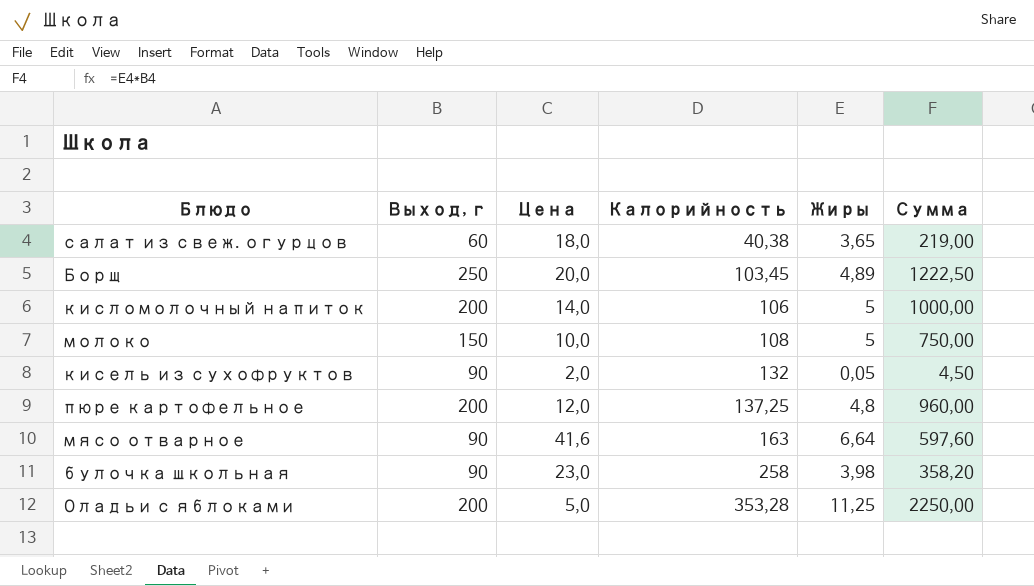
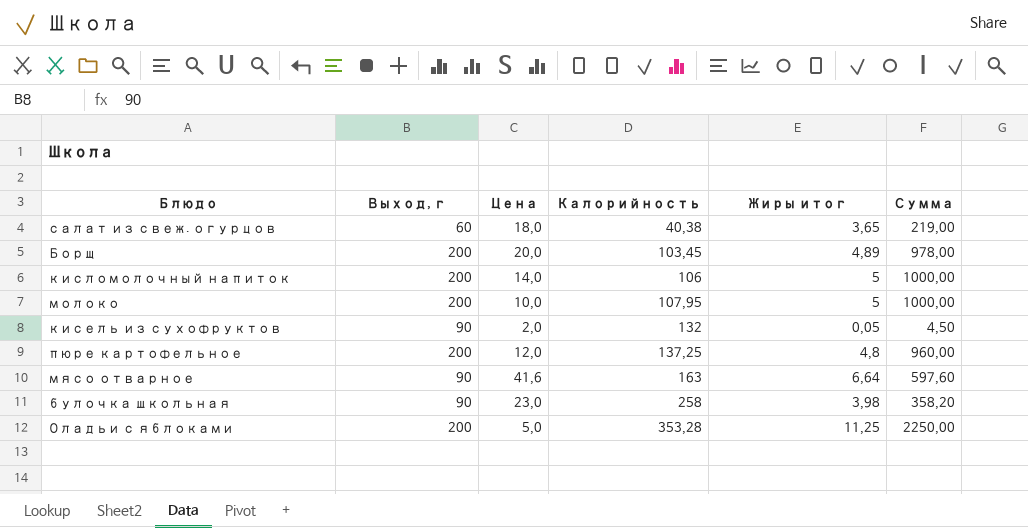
column name: Жиры -> Жиры итог
Борщ | Выход, г: 250 -> 200
Борщ | Сумма: 1222,50 -> 978,00
молоко | Выход, г: 150 -> 200
молоко | Калорийность: 108 -> 107,95
молоко | Сумма: 750,00 -> 1000,00

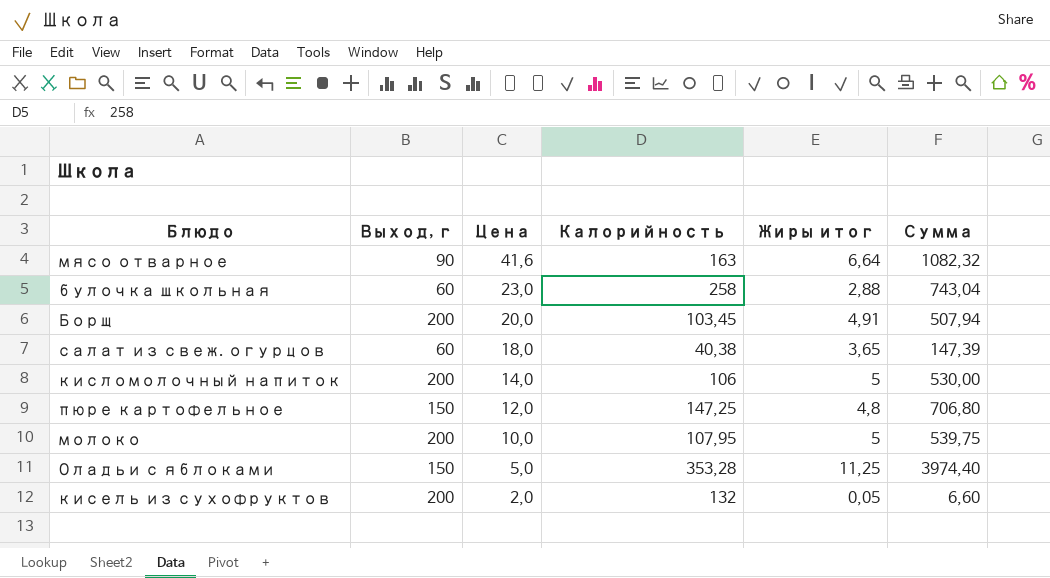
row order: Калорийность ascending -> Цена descending
column Сумма | formula: [Выход, г] * [Жиры итог] -> [Калорийность] * [Жиры итог]
булочка школьная | Выход, г: 90 -> 60
булочка школьная | Жиры итог: 3,98 -> 2,88
Борщ | Жиры итог: 4,89 -> 4,91
пюре картофельное | Выход, г: 200 -> 150
пюре картофельное | Калорийность: 137,25 -> 147,25
Оладьи с яблоками | Выход, г: 200 -> 150
кисель из сухофруктов | Выход, г: 90 -> 200

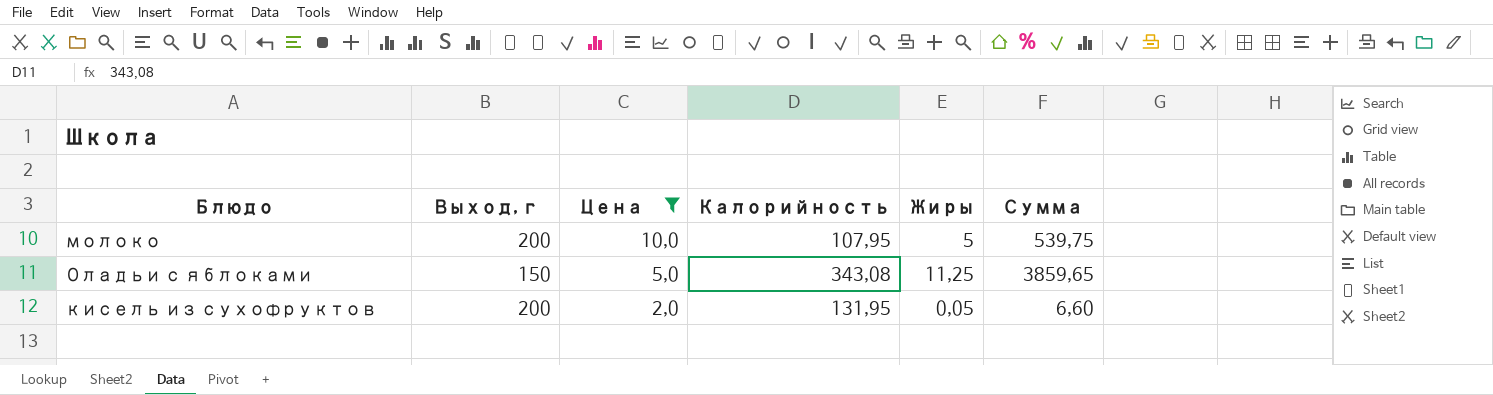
filter: none -> Цена <= 10,0
column name: Жиры итог -> Жиры
Оладьи с яблоками | Калорийность: 353,28 -> 343,08
Оладьи с яблоками | Сумма: 3974,40 -> 3859,65
кисель из сухофруктов | Калорийность: 132 -> 131,95

